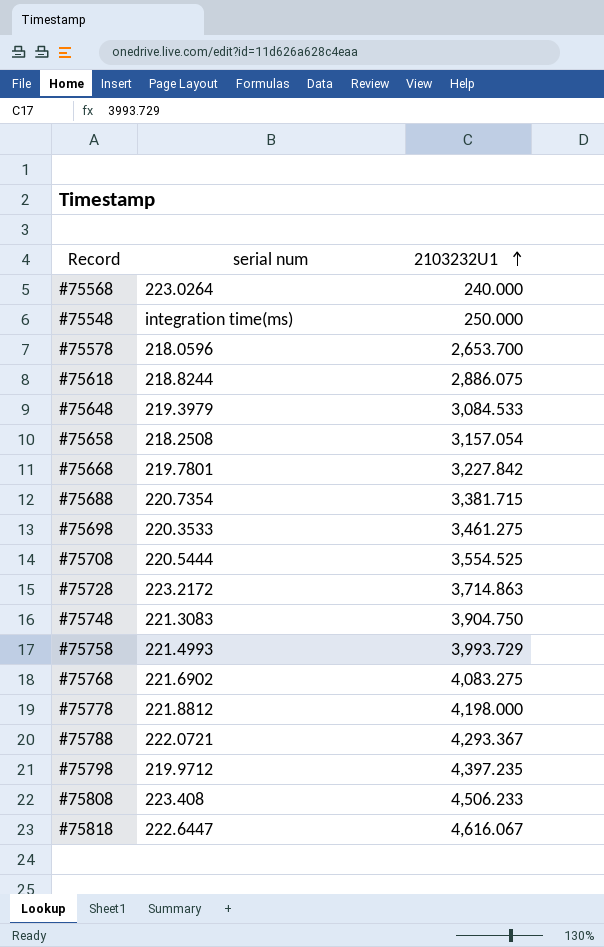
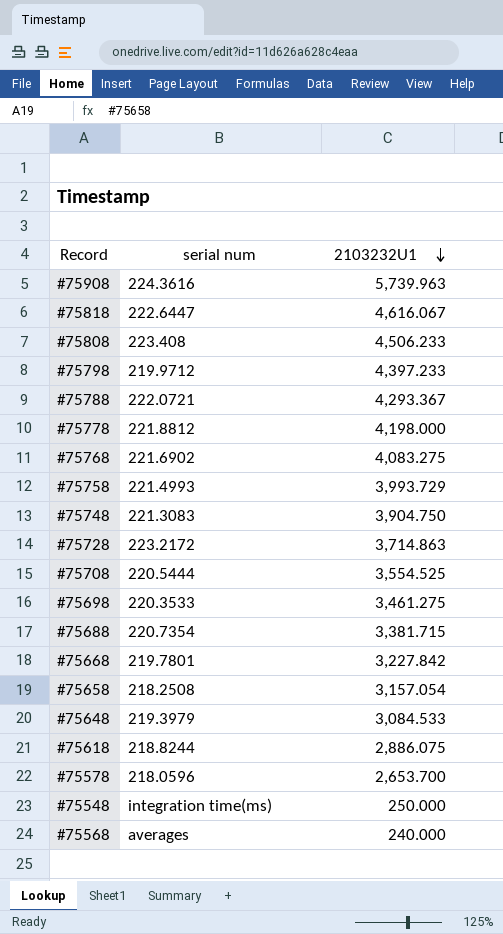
row order: 2103232U1 ascending -> 2103232U1 descending
row #75908: none -> 224.3616 | 5,739.963
#75798 | 2103232U1: 4,397.235 -> 4,397.233
#75568 | serial num: 223.0264 -> averages

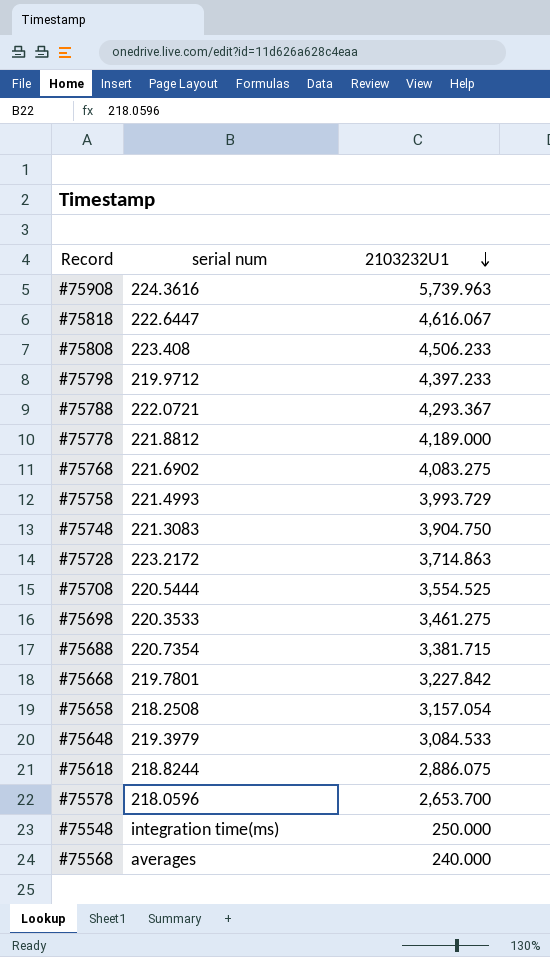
#75778 | 2103232U1: 4,198.000 -> 4,189.000

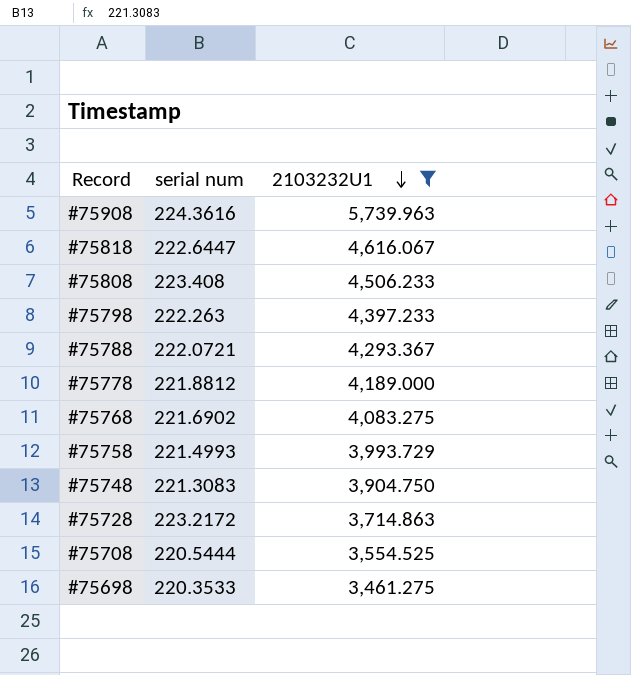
filter: none -> 2103232U1 >= 3,461.275
#75798 | serial num: 219.9712 -> 222.263

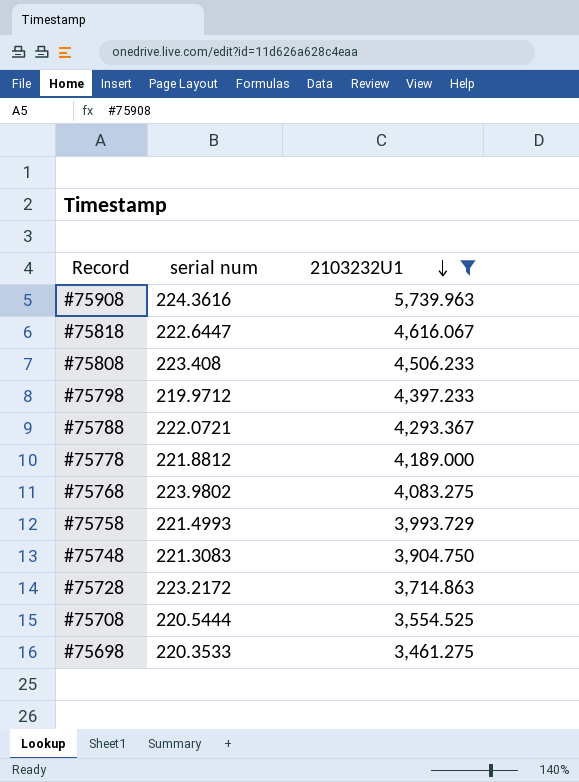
#75798 | serial num: 222.263 -> 219.9712
#75768 | serial num: 221.6902 -> 223.9802

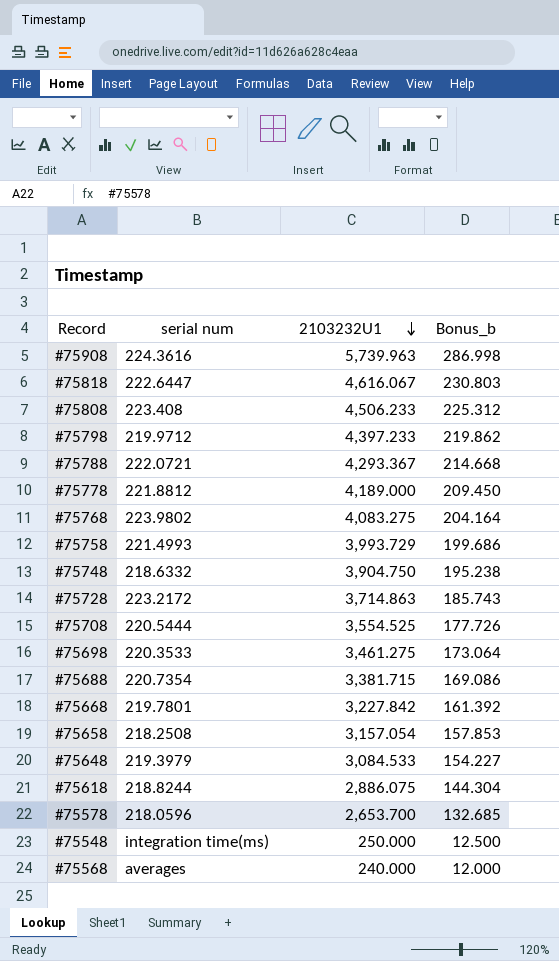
filter: 2103232U1 >= 3,461.275 -> none
column Bonus_b | formula: none -> [2103232U1] * 0.05
#75748 | serial num: 221.3083 -> 218.6332

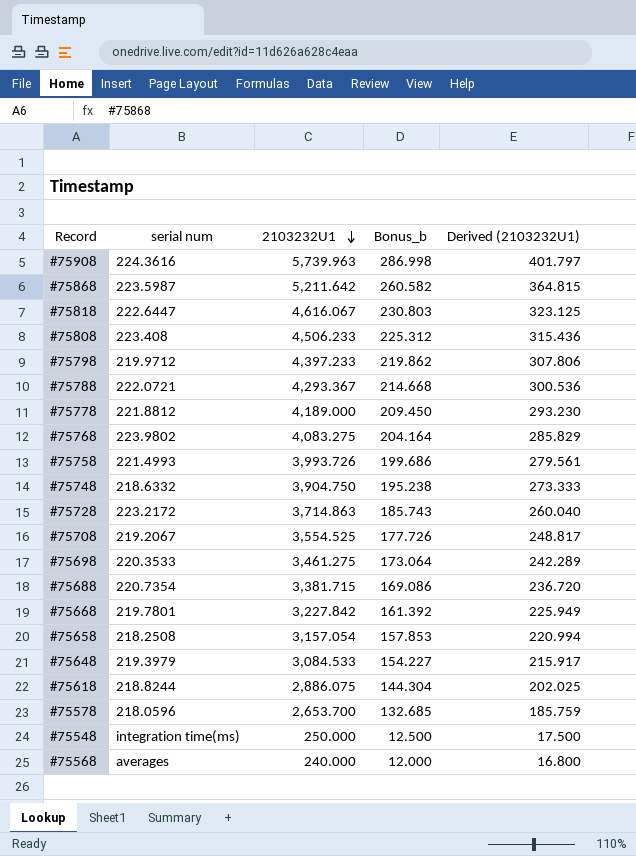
column Derived (2103232U1) | formula: none -> [2103232U1] * 0.07
row #75868: none -> 223.5987 | 5,211.642 | 260.582 | 364.815
#75758 | 2103232U1: 3,993.729 -> 3,993.726
#75708 | serial num: 220.5444 -> 219.2067

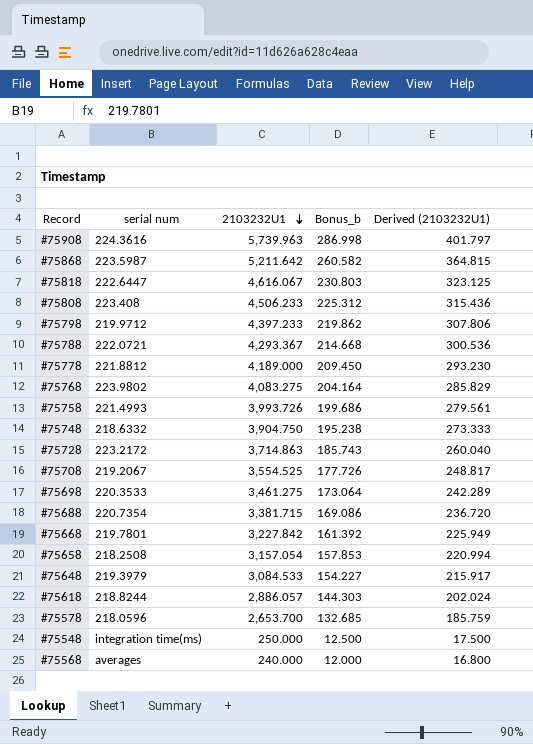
#75618 | 2103232U1: 2,886.075 -> 2,886.057
#75618 | Bonus_b: 144.304 -> 144.303
#75618 | Derived (2103232U1): 202.025 -> 202.024

